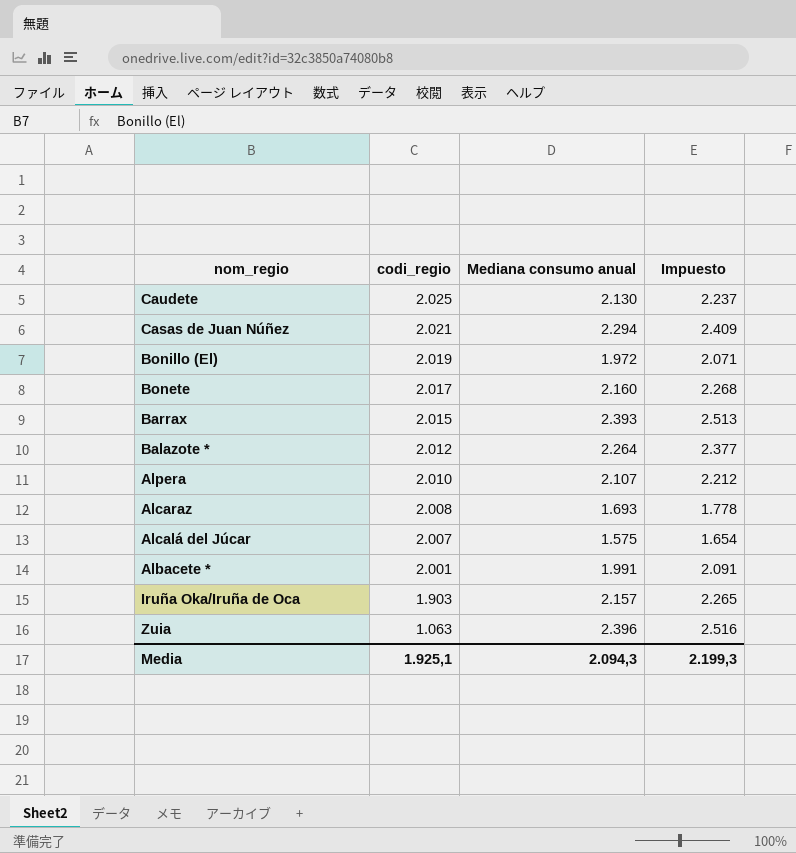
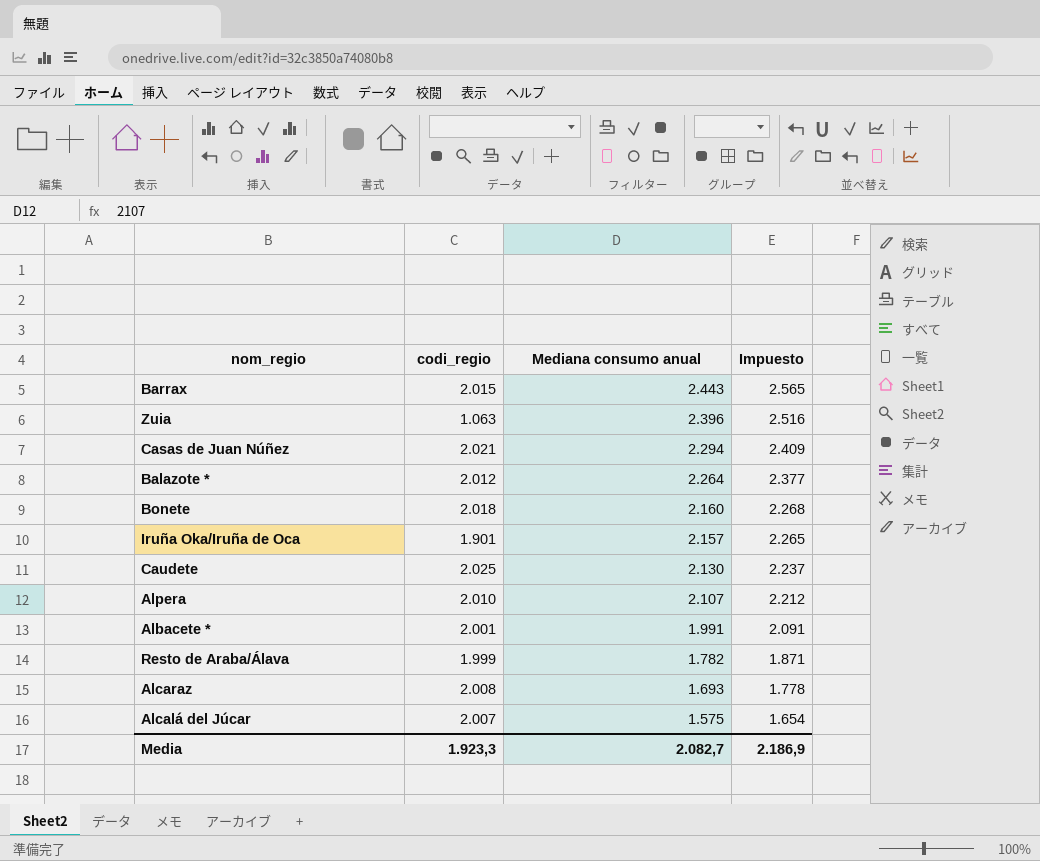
row order: codi_regio descending -> Mediana consumo anual descending
row Bonillo (El): 2.019 | 1.972 | 2.071 -> none
Barrax | Mediana consumo anual: 2.393 -> 2.443
Barrax | Impuesto: 2.513 -> 2.565
Bonete | codi_regio: 2.017 -> 2.018
Iruña Oka/Iruña de Oca | codi_regio: 1.903 -> 1.901
row Resto de Araba/Álava: none -> 1.999 | 1.782 | 1.871
Media | codi_regio: 1.925,1 -> 1.923,3
Media | Mediana consumo anual: 2.094,3 -> 2.082,7
Media | Impuesto: 2.199,3 -> 2.186,9

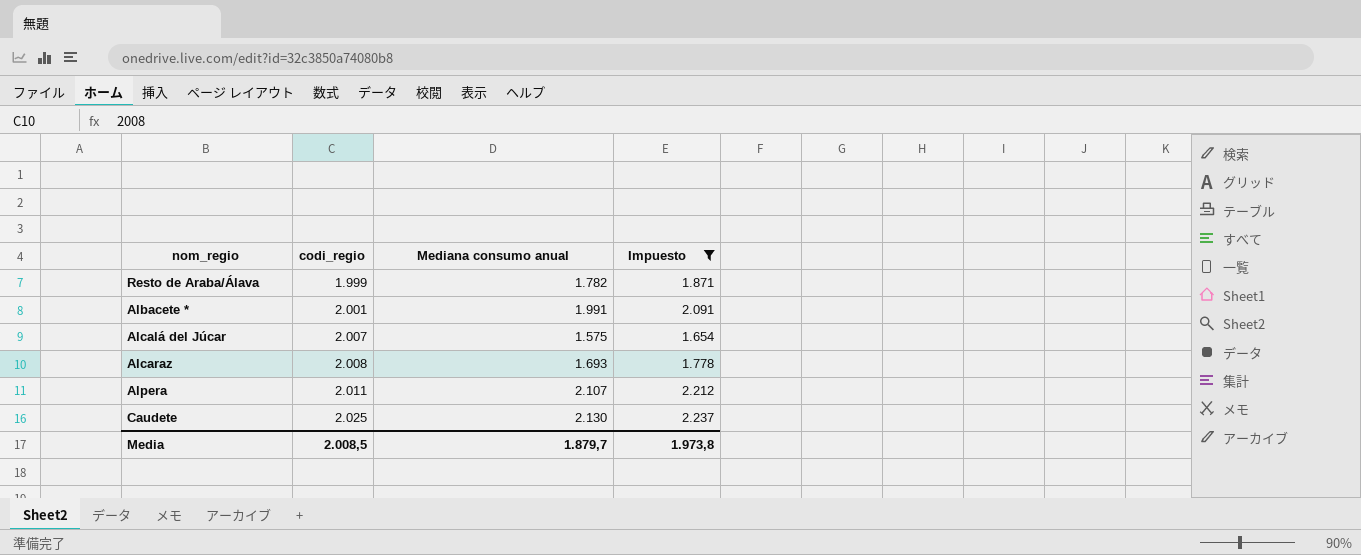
filter: none -> Impuesto <= 2.237
row order: Mediana consumo anual descending -> codi_regio ascending
Alpera | codi_regio: 2.010 -> 2.011
Media | codi_regio: 1.923,3 -> 2.008,5
Media | Mediana consumo anual: 2.082,7 -> 1.879,7
Media | Impuesto: 2.186,9 -> 1.973,8

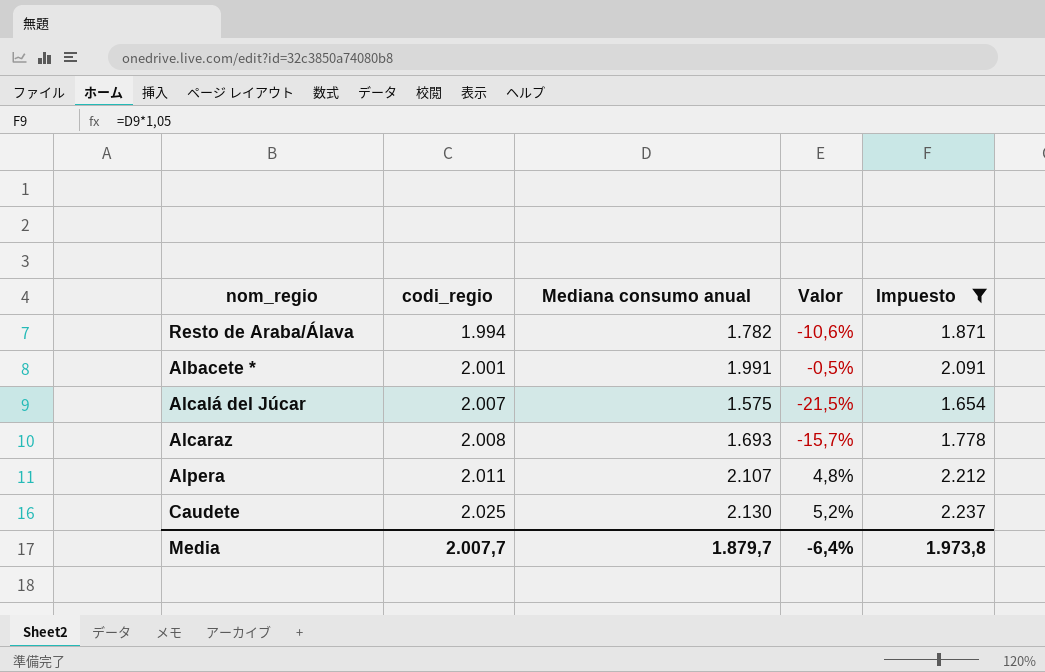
column Valor | formula: none -> ([Mediana consumo anual] - [codi_regio]) / [codi_regio]
Resto de Araba/Álava | codi_regio: 1.999 -> 1.994
Media | codi_regio: 2.008,5 -> 2.007,7

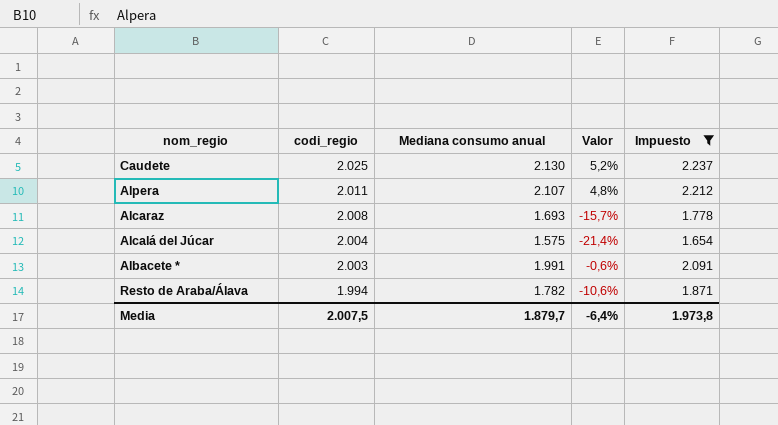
row order: codi_regio ascending -> codi_regio descending
Alcalá del Júcar | codi_regio: 2.007 -> 2.004
Alcalá del Júcar | Valor: -21,5% -> -21,4%
Albacete * | codi_regio: 2.001 -> 2.003
Albacete * | Valor: -0,5% -> -0,6%
Media | codi_regio: 2.007,7 -> 2.007,5

